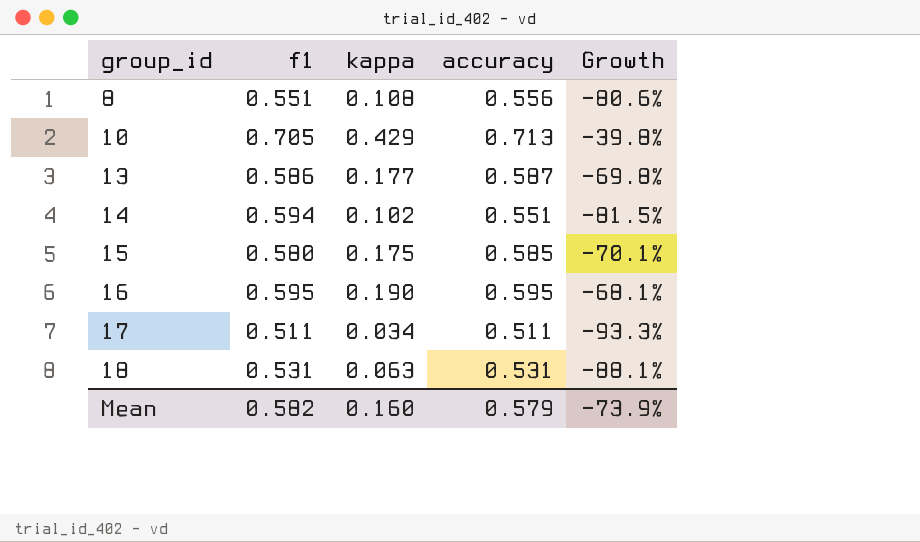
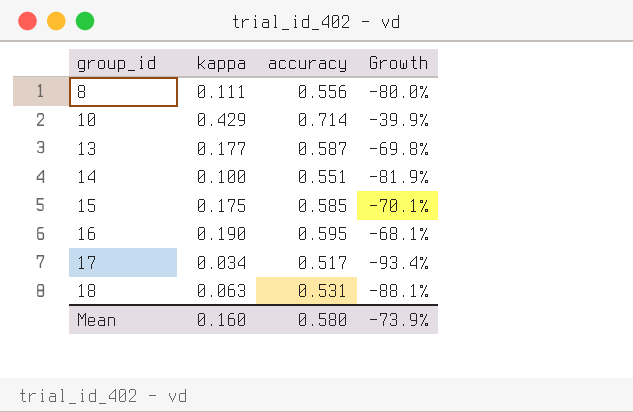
column f1 | position: 2 -> none
8 | kappa: 0.108 -> 0.111
8 | Growth: -80.6% -> -80.0%
10 | accuracy: 0.713 -> 0.714
10 | Growth: -39.8% -> -39.9%
14 | kappa: 0.102 -> 0.100
14 | Growth: -81.5% -> -81.9%
17 | accuracy: 0.511 -> 0.517
17 | Growth: -93.3% -> -93.4%
Mean | accuracy: 0.579 -> 0.580

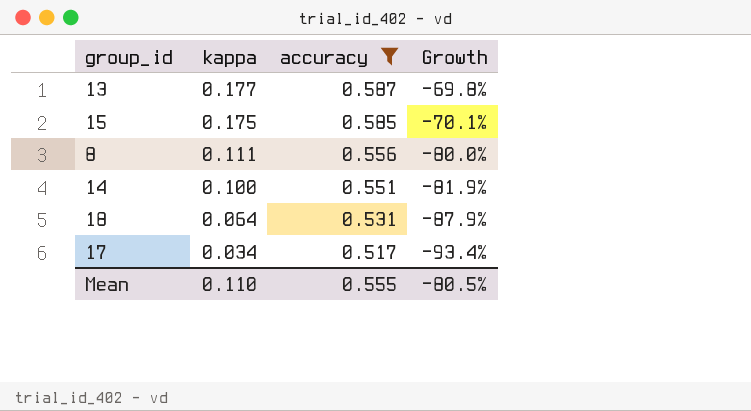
filter: none -> accuracy <= 0.587
row order: group_id ascending -> kappa descending
18 | kappa: 0.063 -> 0.064
18 | Growth: -88.1% -> -87.9%
Mean | kappa: 0.160 -> 0.110
Mean | accuracy: 0.580 -> 0.555
Mean | Growth: -73.9% -> -80.5%

